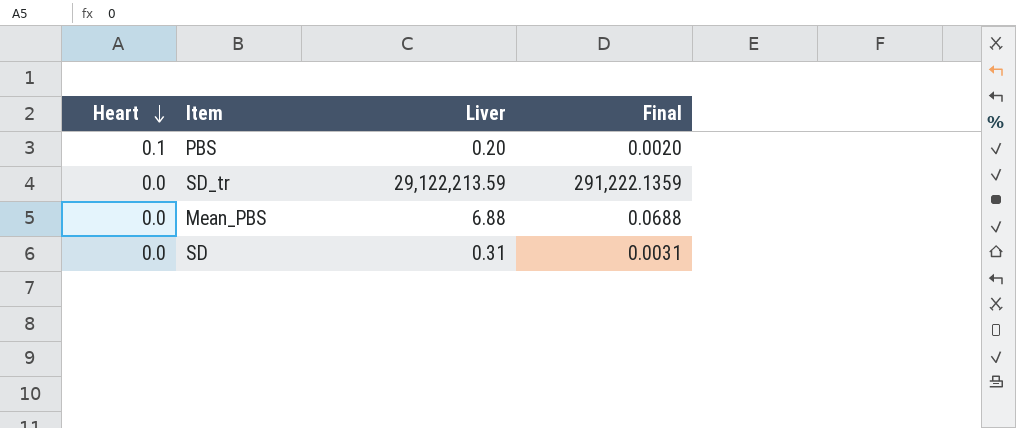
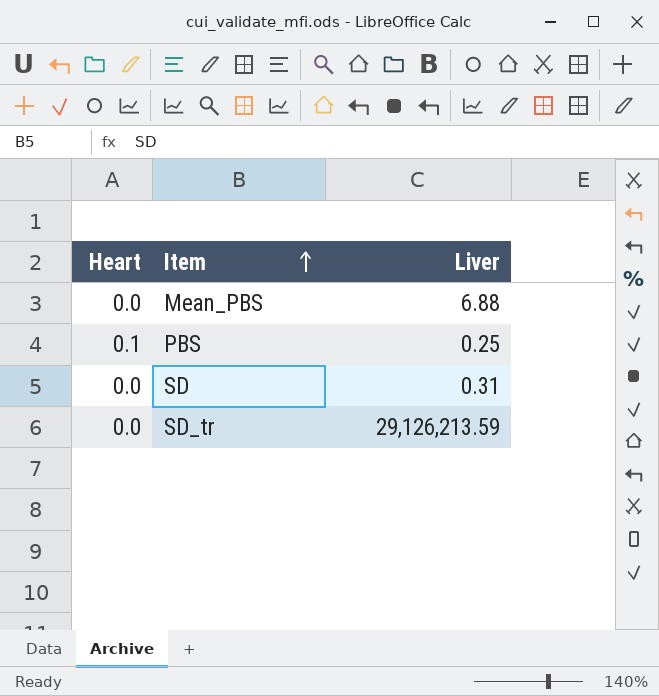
row order: Heart descending -> Item ascending
column Final | formula: [Liver] * 0.01 -> none
PBS | Liver: 0.20 -> 0.25
SD_tr | Liver: 29,122,213.59 -> 29,126,213.59

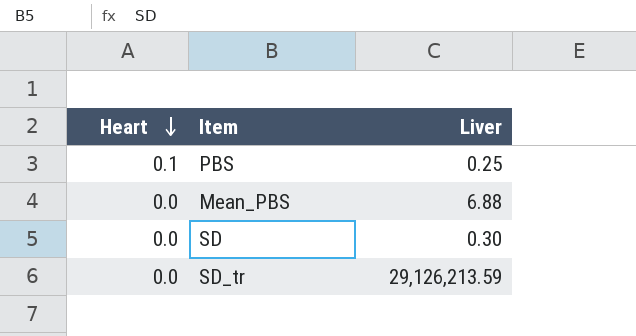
row order: Item ascending -> Heart descending
SD | Liver: 0.31 -> 0.30

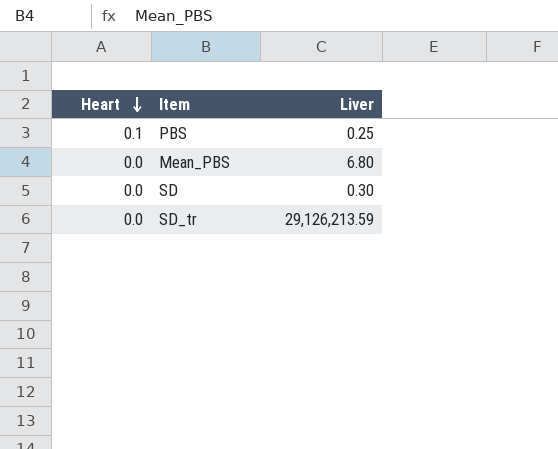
Mean_PBS | Liver: 6.88 -> 6.80

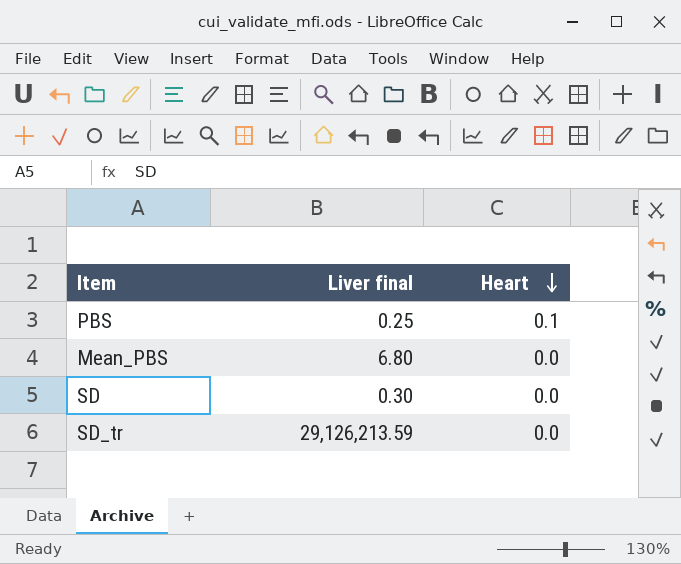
column name: Liver -> Liver final
column Heart | position: 1 -> 3

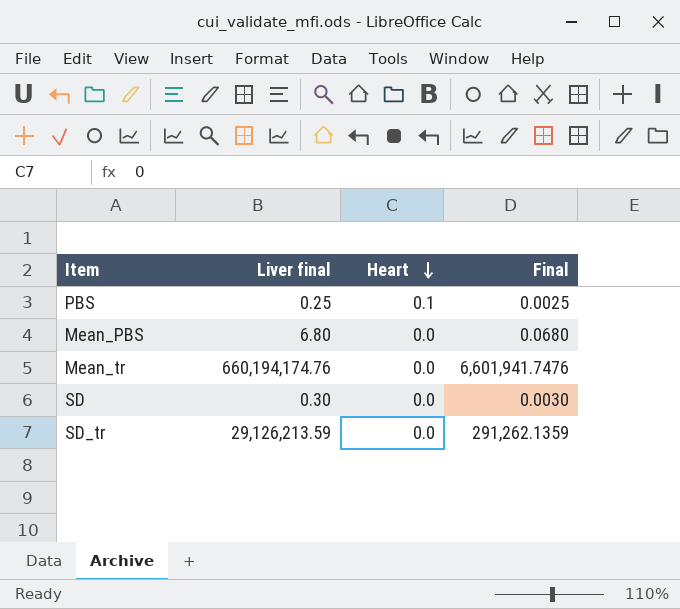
column Final | formula: none -> [Liver final] * 0.01
row Mean_tr: none -> 660,194,174.76 | 0.0 | 6,601,941.7476

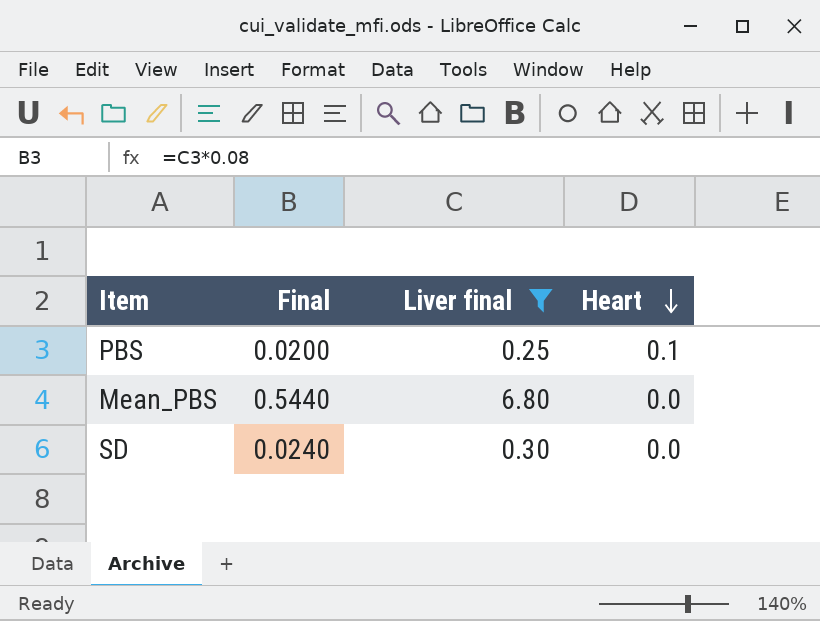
filter: none -> Liver final <= 6.80
column Final | formula: [Liver final] * 0.01 -> [Liver final] * 0.08
column Final | position: 4 -> 2

